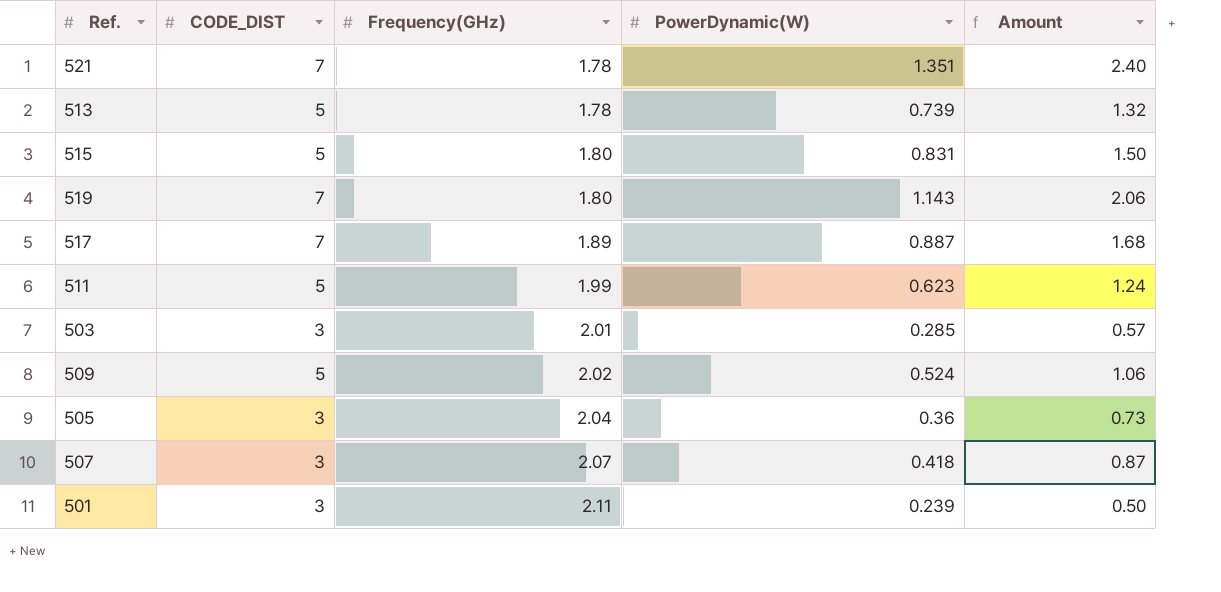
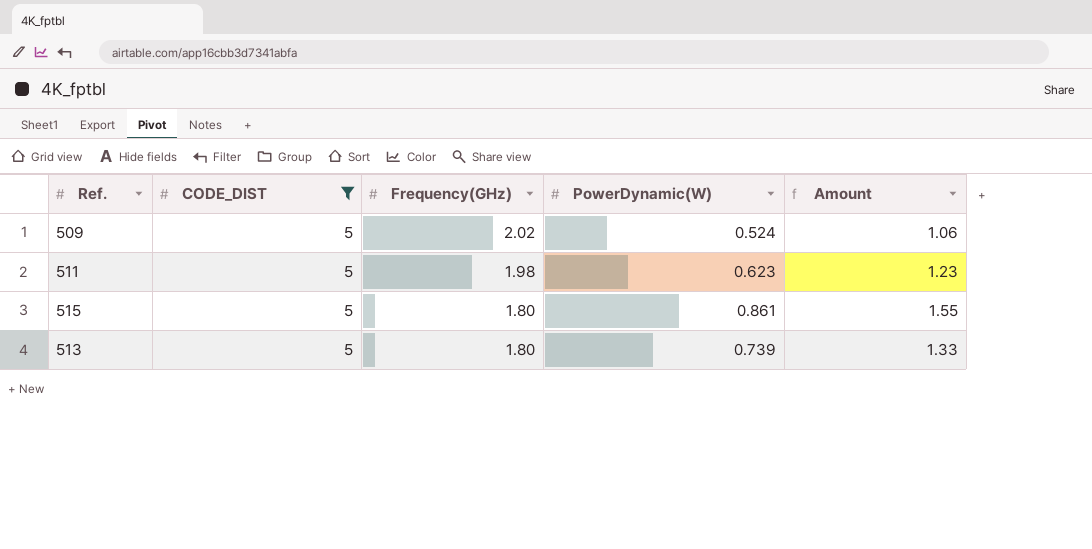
filter: none -> CODE_DIST = 5
row order: Frequency(GHz) ascending -> Frequency(GHz) descending
511 | Frequency(GHz): 1.99 -> 1.98
511 | Amount: 1.24 -> 1.23
515 | PowerDynamic(W): 0.831 -> 0.861
515 | Amount: 1.50 -> 1.55
513 | Frequency(GHz): 1.78 -> 1.80
513 | Amount: 1.32 -> 1.33

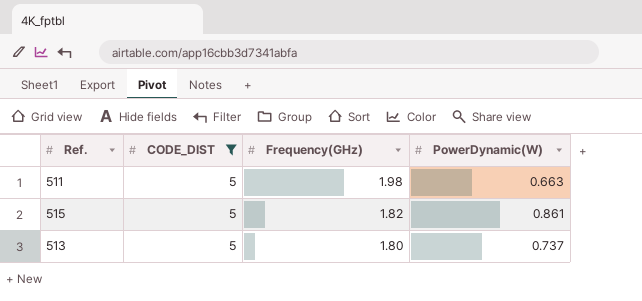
column Amount | formula: [Frequency(GHz)] * [PowerDynamic(W)] -> none
row 509: 5 | 2.02 | 0.524 | 1.06 -> none
511 | PowerDynamic(W): 0.623 -> 0.663
515 | Frequency(GHz): 1.80 -> 1.82
513 | PowerDynamic(W): 0.739 -> 0.737

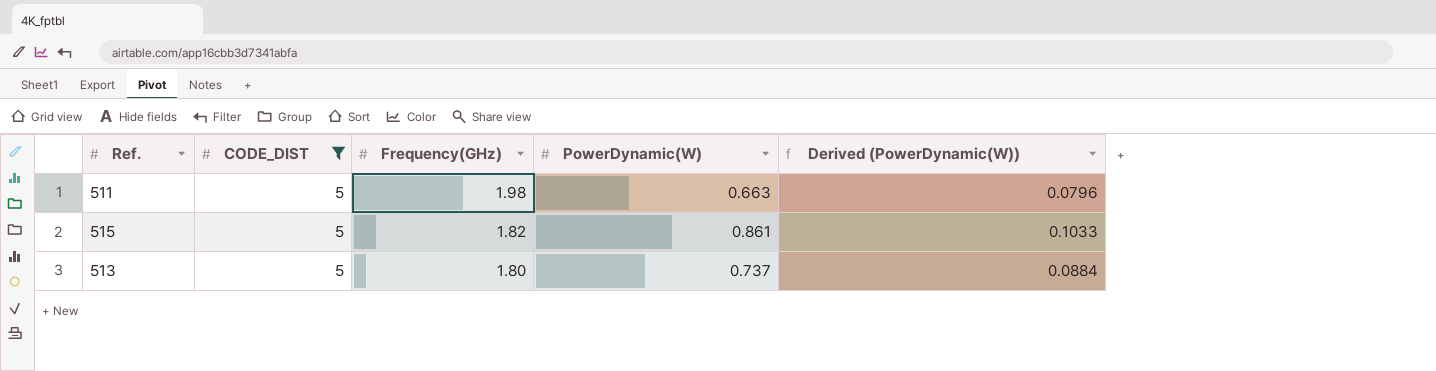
column Derived (PowerDynamic(W)) | formula: none -> [PowerDynamic(W)] * 0.12

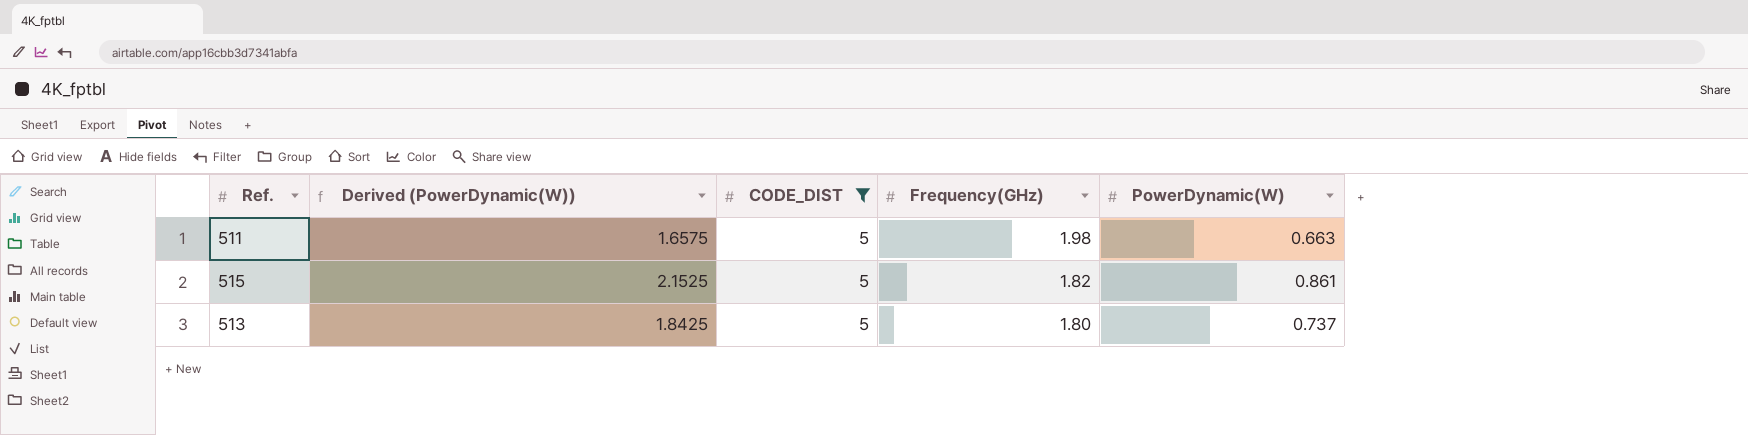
column Derived (PowerDynamic(W)) | formula: [PowerDynamic(W)] * 0.12 -> [PowerDynamic(W)] * 2.5
column Derived (PowerDynamic(W)) | position: 5 -> 2

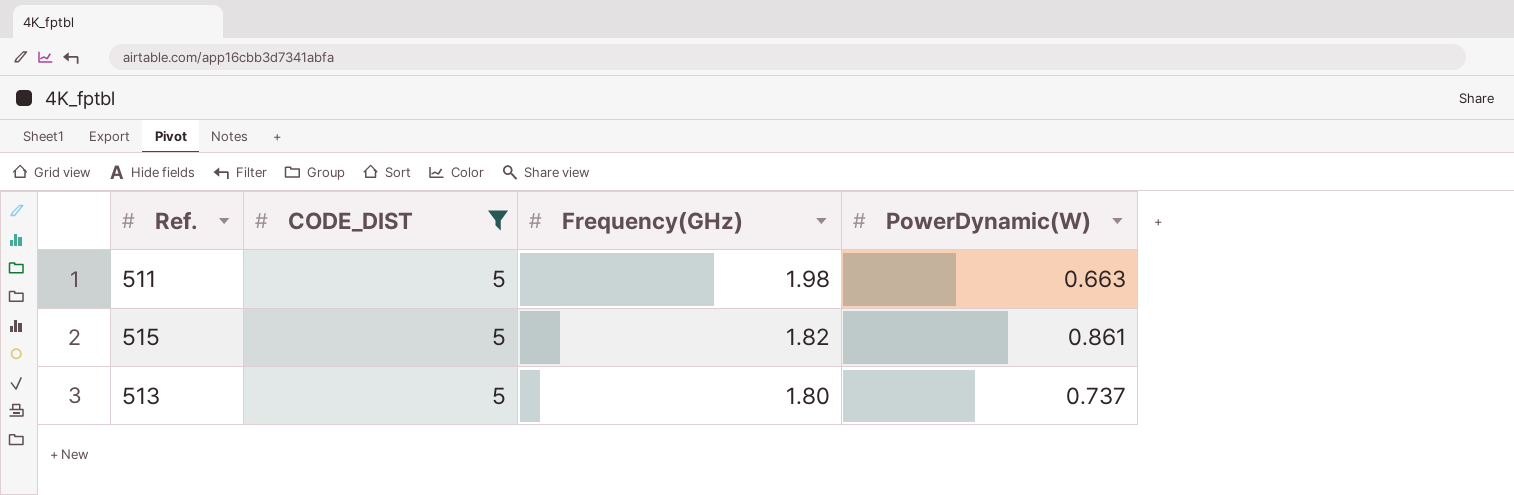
column Derived (PowerDynamic(W)) | formula: [PowerDynamic(W)] * 2.5 -> none

